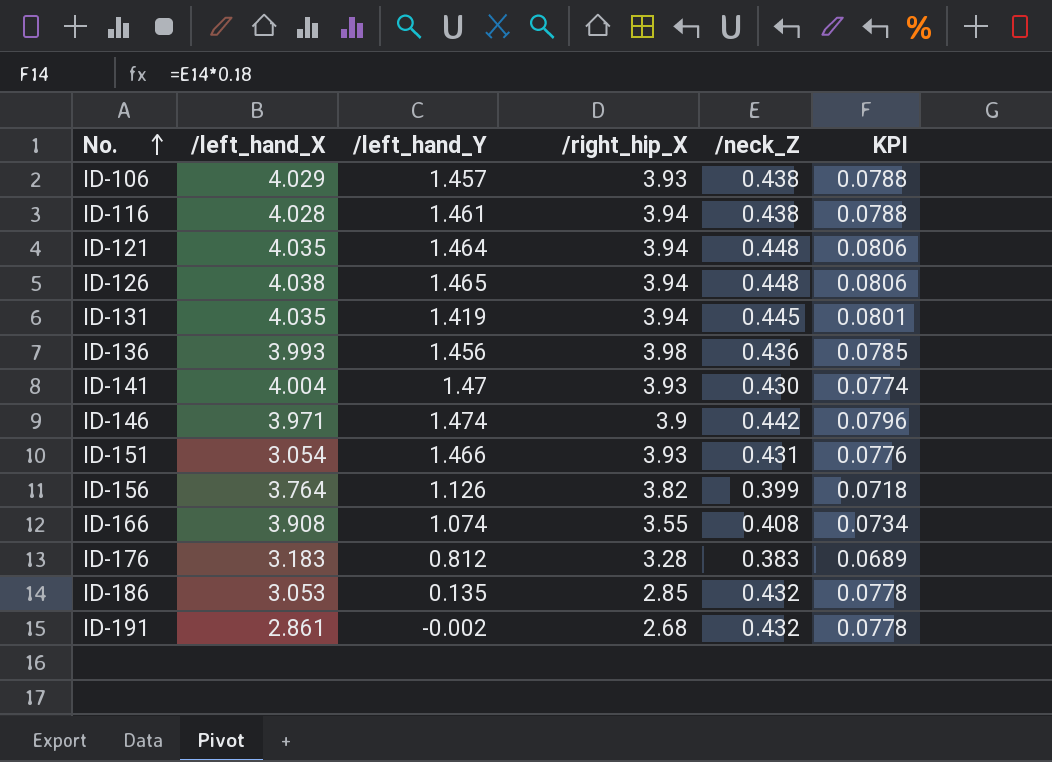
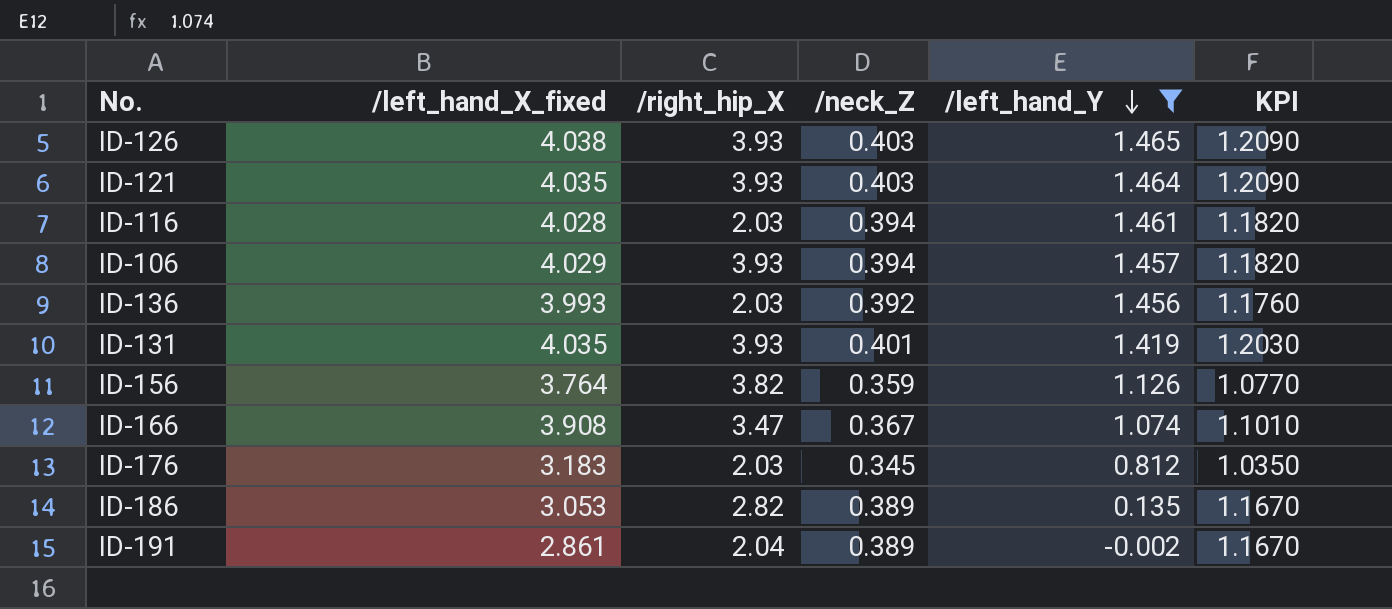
filter: none -> /left_hand_Y <= 1.465
row order: No. ascending -> /left_hand_Y descending
column name: /left_hand_X -> /left_hand_X_fixed
column /left_hand_Y | position: 3 -> 5
column KPI | formula: [/neck_Z] * 0.18 -> [/neck_Z] * 3
ID-126 | /right_hip_X: 3.94 -> 3.93
ID-126 | /neck_Z: 0.448 -> 0.403
ID-121 | /right_hip_X: 3.94 -> 3.93
ID-121 | /neck_Z: 0.448 -> 0.403
ID-116 | /right_hip_X: 3.94 -> 2.03
ID-116 | /neck_Z: 0.438 -> 0.394
ID-106 | /neck_Z: 0.438 -> 0.394
ID-136 | /right_hip_X: 3.98 -> 2.03
ID-136 | /neck_Z: 0.436 -> 0.392
ID-131 | /right_hip_X: 3.94 -> 3.93
ID-131 | /neck_Z: 0.445 -> 0.401
ID-156 | /neck_Z: 0.399 -> 0.359
ID-166 | /right_hip_X: 3.55 -> 3.47
ID-166 | /neck_Z: 0.408 -> 0.367
ID-176 | /right_hip_X: 3.28 -> 2.03
ID-176 | /neck_Z: 0.383 -> 0.345
ID-186 | /right_hip_X: 2.85 -> 2.82
ID-186 | /neck_Z: 0.432 -> 0.389
ID-191 | /right_hip_X: 2.68 -> 2.04
ID-191 | /neck_Z: 0.432 -> 0.389

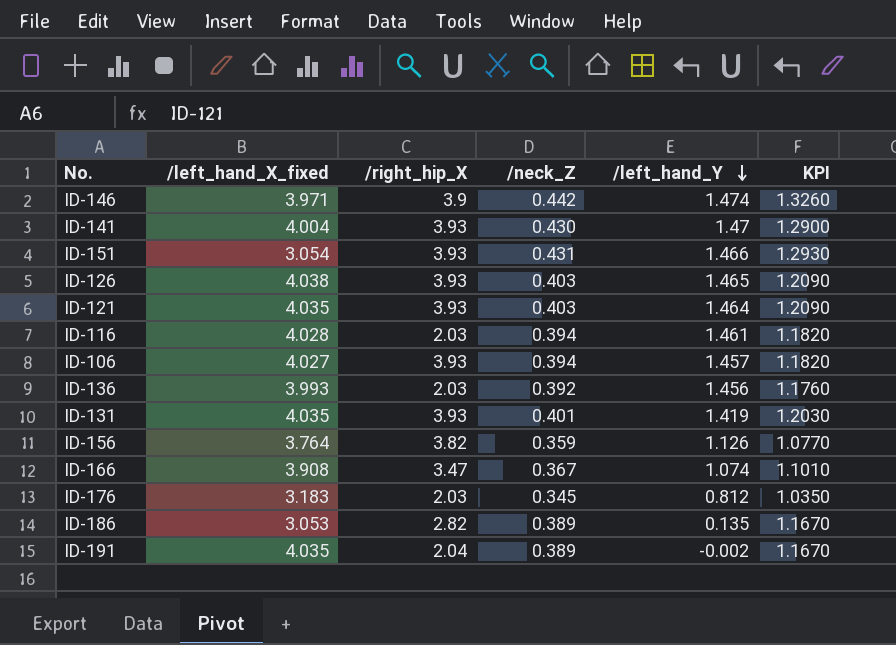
filter: /left_hand_Y <= 1.465 -> none
ID-106 | /left_hand_X_fixed: 4.029 -> 4.027
ID-191 | /left_hand_X_fixed: 2.861 -> 4.035

